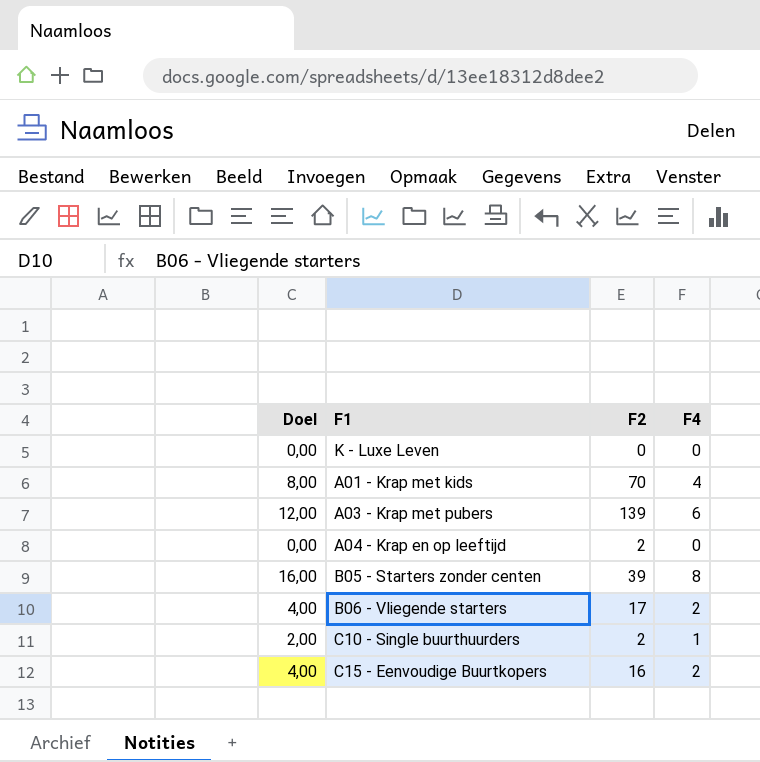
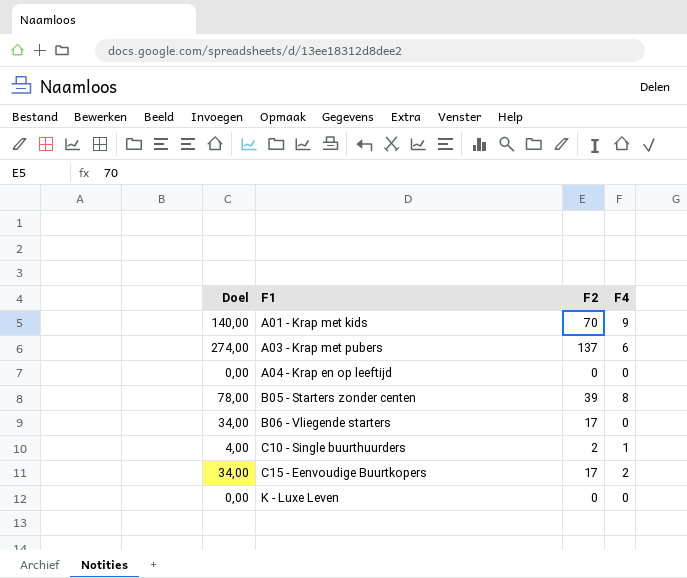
row order: none -> F1 ascending
column Doel | formula: [F4] * 2 -> [F2] * 2
A01 - Krap met kids | F4: 4 -> 9
A03 - Krap met pubers | F2: 139 -> 137
A04 - Krap en op leeftijd | F2: 2 -> 0
B06 - Vliegende starters | F4: 2 -> 0
C15 - Eenvoudige Buurtkopers | F2: 16 -> 17

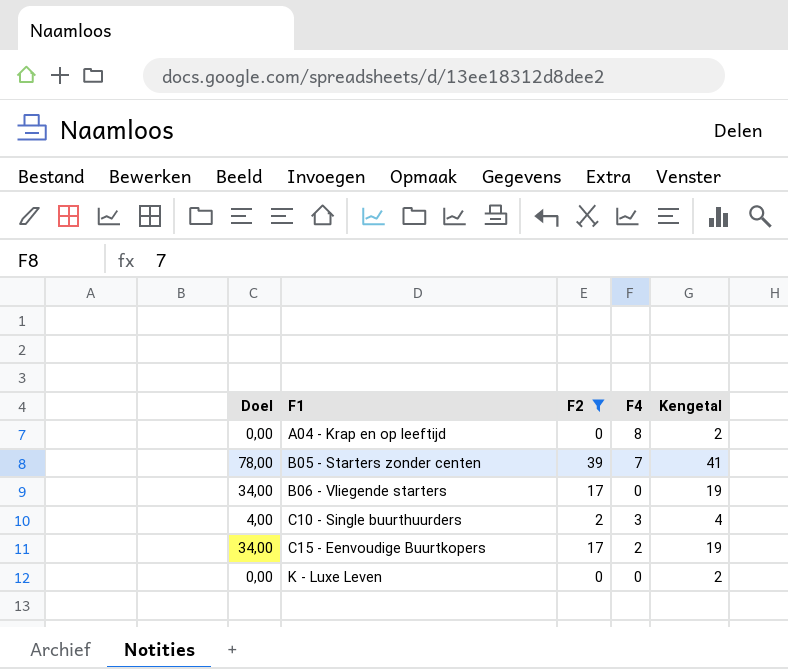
filter: none -> F2 <= 39
column Kengetal | formula: none -> [F2] + 2
A04 - Krap en op leeftijd | F4: 0 -> 8
B05 - Starters zonder centen | F4: 8 -> 7
C10 - Single buurthuurders | F4: 1 -> 3

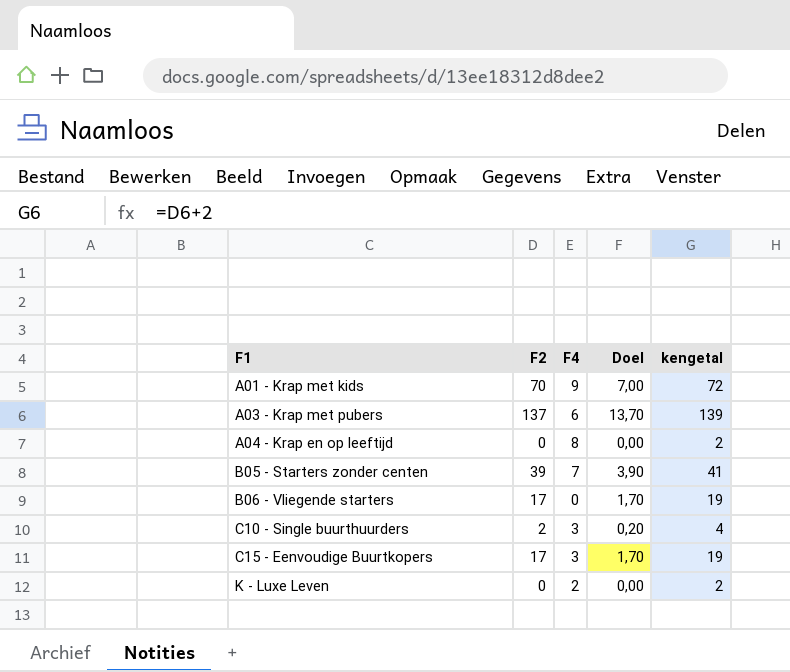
filter: F2 <= 39 -> none
column Doel | formula: [F2] * 2 -> [F2] * 0,1
column Doel | position: 1 -> 4
column name: Kengetal -> kengetal
C15 - Eenvoudige Buurtkopers | F4: 2 -> 3
K - Luxe Leven | F4: 0 -> 2

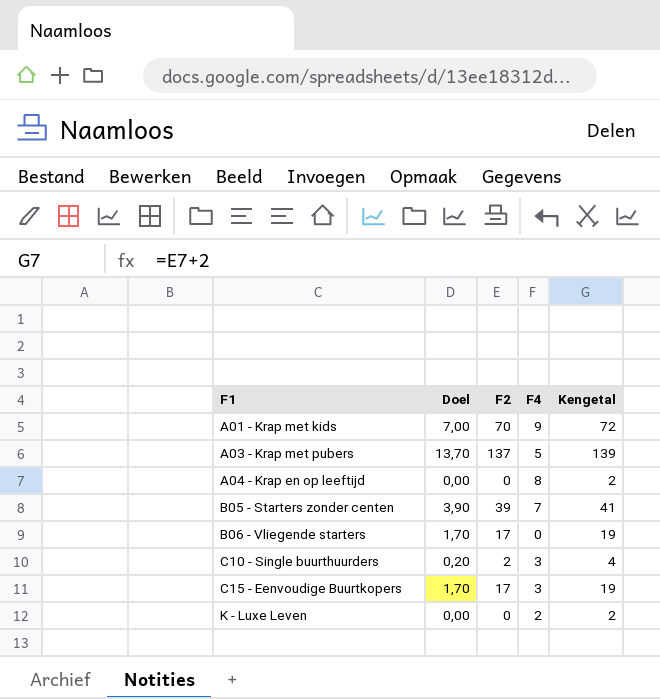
column Doel | position: 4 -> 2
column name: kengetal -> Kengetal
A03 - Krap met pubers | F4: 6 -> 5

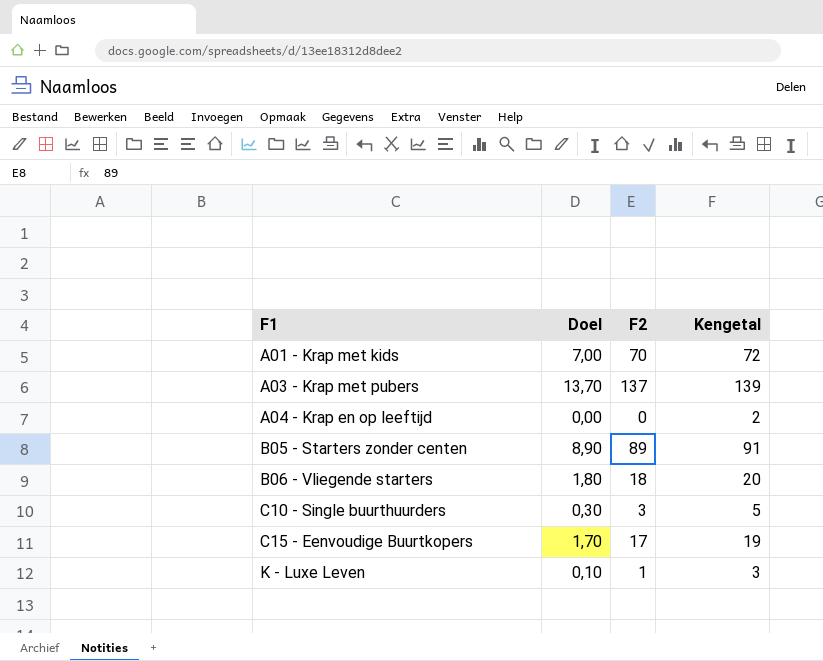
column F4 | position: 4 -> none
B05 - Starters zonder centen | Doel: 3,90 -> 8,90
B05 - Starters zonder centen | F2: 39 -> 89
B05 - Starters zonder centen | Kengetal: 41 -> 91
B06 - Vliegende starters | Doel: 1,70 -> 1,80
B06 - Vliegende starters | F2: 17 -> 18
B06 - Vliegende starters | Kengetal: 19 -> 20
C10 - Single buurthuurders | Doel: 0,20 -> 0,30
C10 - Single buurthuurders | F2: 2 -> 3
C10 - Single buurthuurders | Kengetal: 4 -> 5
K - Luxe Leven | Doel: 0,00 -> 0,10
K - Luxe Leven | F2: 0 -> 1
K - Luxe Leven | Kengetal: 2 -> 3

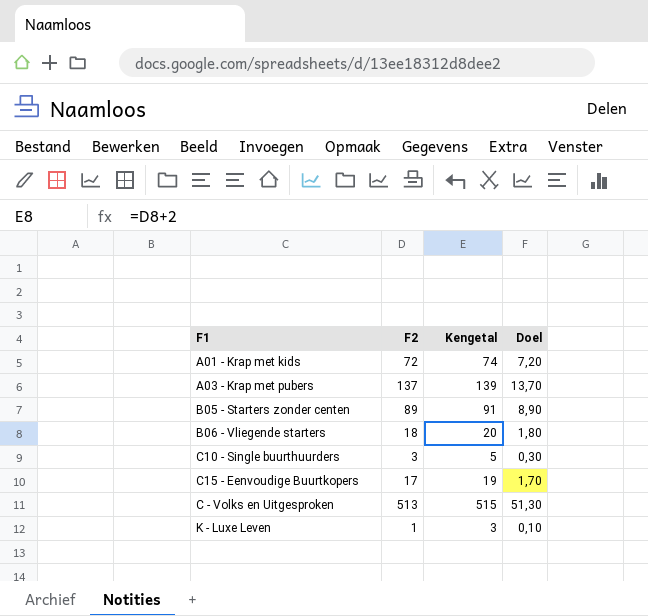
column Doel | position: 2 -> 4
row A04 - Krap en op leeftijd: 0,00 | 0 | 2 -> none
A01 - Krap met kids | F2: 70 -> 72
A01 - Krap met kids | Kengetal: 72 -> 74
A01 - Krap met kids | Doel: 7,00 -> 7,20
row C - Volks en Uitgesproken: none -> 513 | 515 | 51,30

